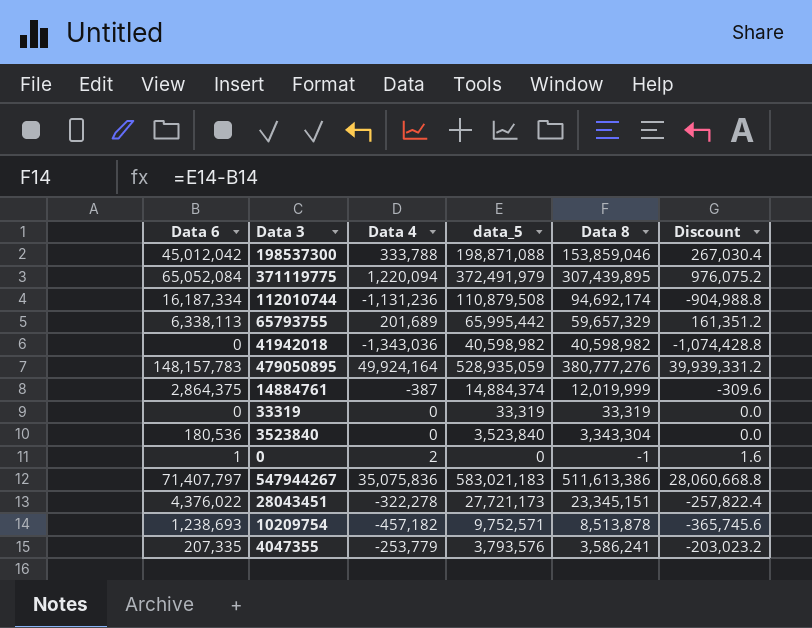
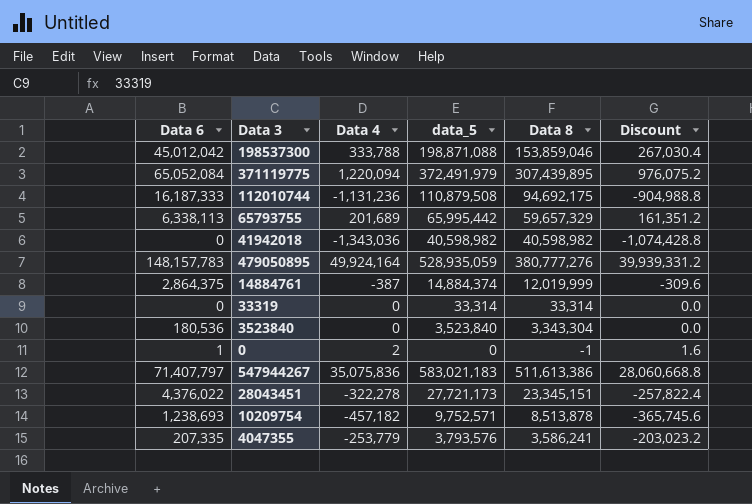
112010744 | Data 6: 16,187,334 -> 16,187,333
112010744 | Data 8: 94,692,174 -> 94,692,175
33319 | data_5: 33,319 -> 33,314
33319 | Data 8: 33,319 -> 33,314

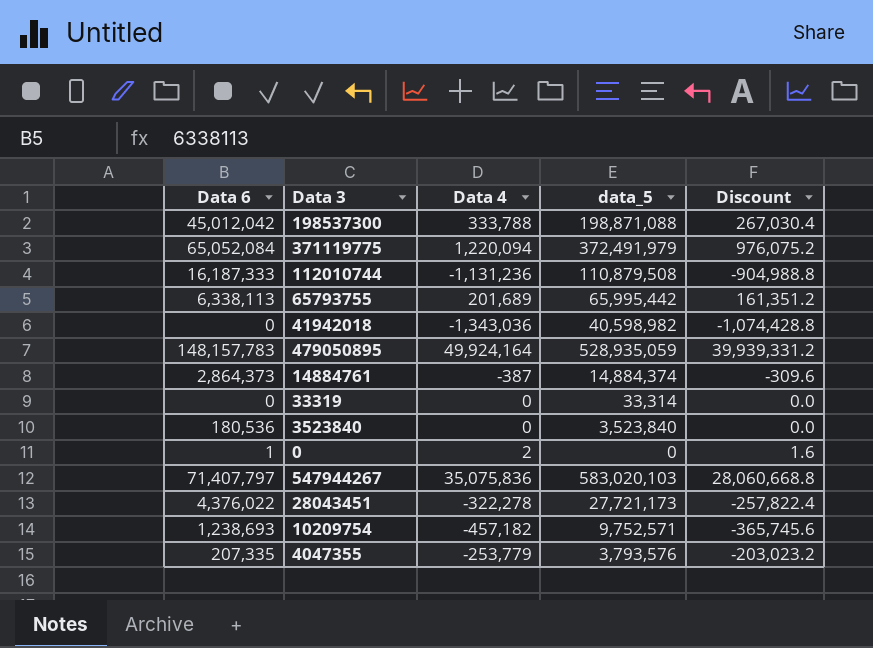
column Data 8 | formula: [data_5] - [Data 6] -> none
14884761 | Data 6: 2,864,375 -> 2,864,373
547944267 | data_5: 583,021,183 -> 583,020,103

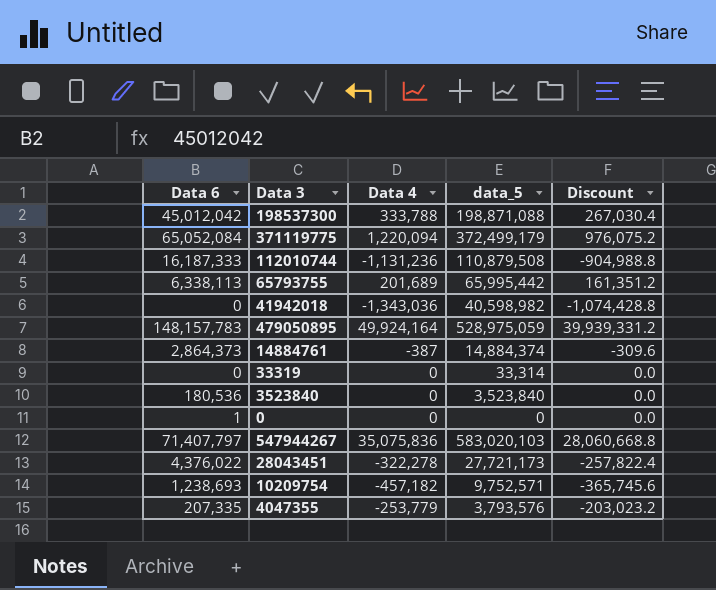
371119775 | data_5: 372,491,979 -> 372,499,179
479050895 | data_5: 528,935,059 -> 528,975,059
0 | Data 4: 2 -> 0
0 | Discount: 1.6 -> 0.0

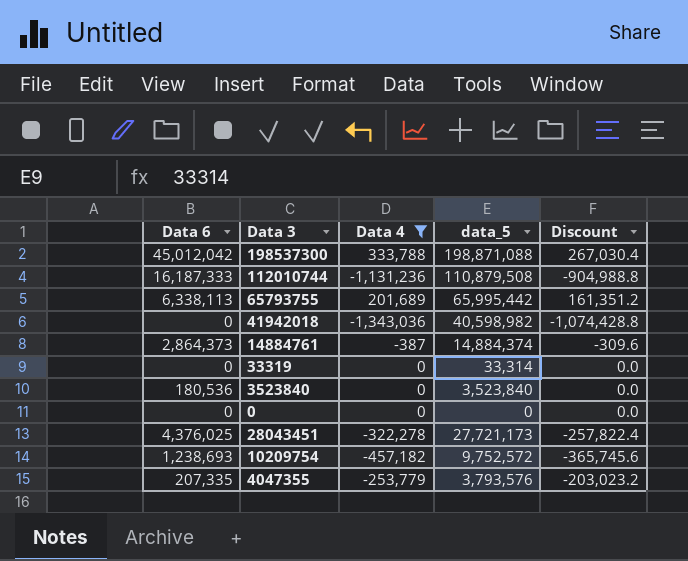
filter: none -> Data 4 <= 333,788
0 | Data 6: 1 -> 0
28043451 | Data 6: 4,376,022 -> 4,376,025
10209754 | data_5: 9,752,571 -> 9,752,572

